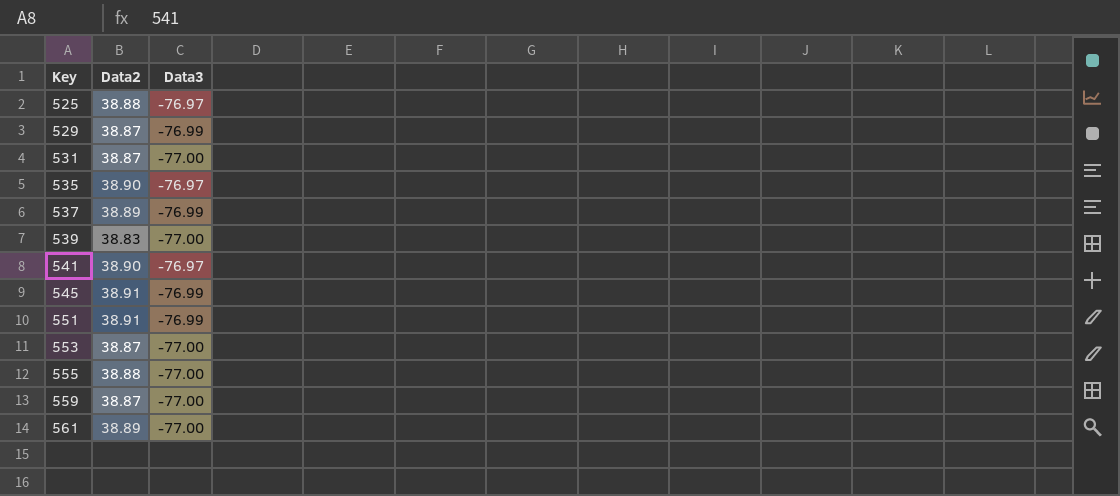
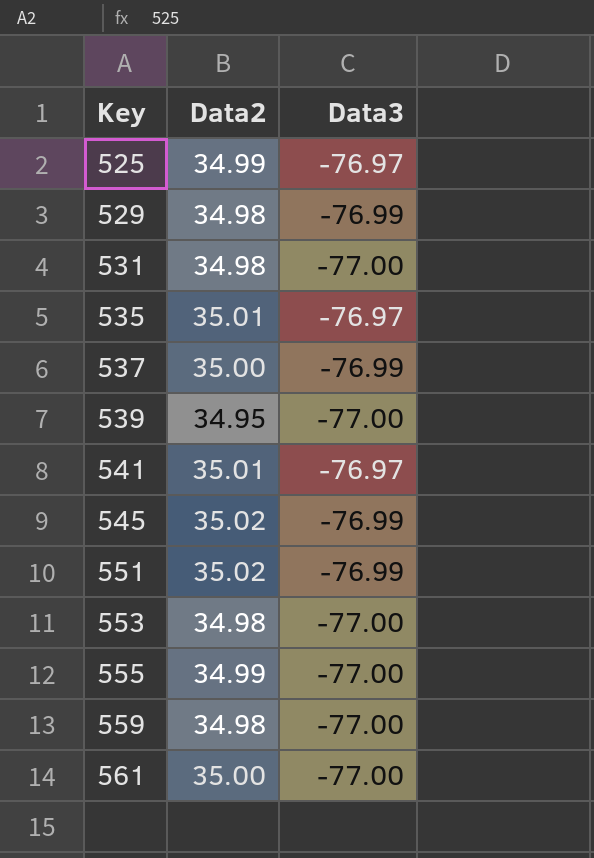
525 | Data2: 38.88 -> 34.99
529 | Data2: 38.87 -> 34.98
531 | Data2: 38.87 -> 34.98
535 | Data2: 38.90 -> 35.01
537 | Data2: 38.89 -> 35.00
539 | Data2: 38.83 -> 34.95
541 | Data2: 38.90 -> 35.01
545 | Data2: 38.91 -> 35.02
551 | Data2: 38.91 -> 35.02
553 | Data2: 38.87 -> 34.98
555 | Data2: 38.88 -> 34.99
559 | Data2: 38.87 -> 34.98
561 | Data2: 38.89 -> 35.00

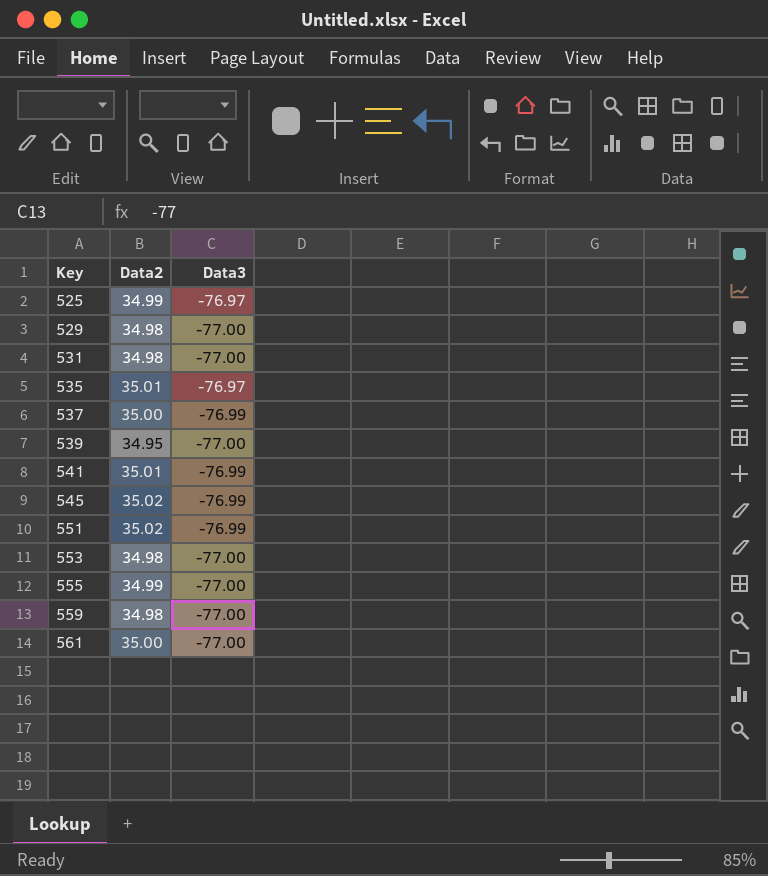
529 | Data3: -76.99 -> -77.00
541 | Data3: -76.97 -> -76.99

